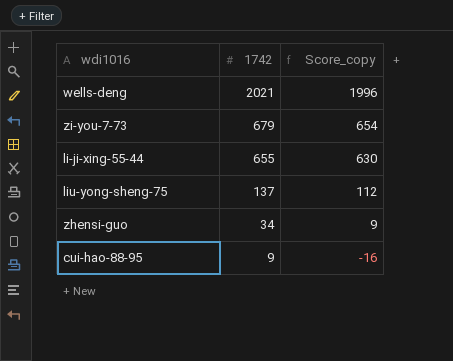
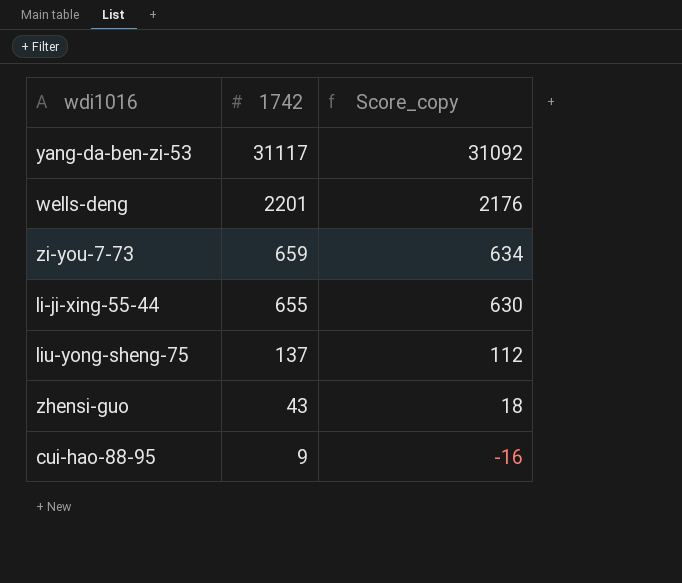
row yang-da-ben-zi-53: none -> 31117 | 31092
wells-deng | 1742: 2021 -> 2201
wells-deng | Score_copy: 1996 -> 2176
zi-you-7-73 | 1742: 679 -> 659
zi-you-7-73 | Score_copy: 654 -> 634
zhensi-guo | 1742: 34 -> 43
zhensi-guo | Score_copy: 9 -> 18

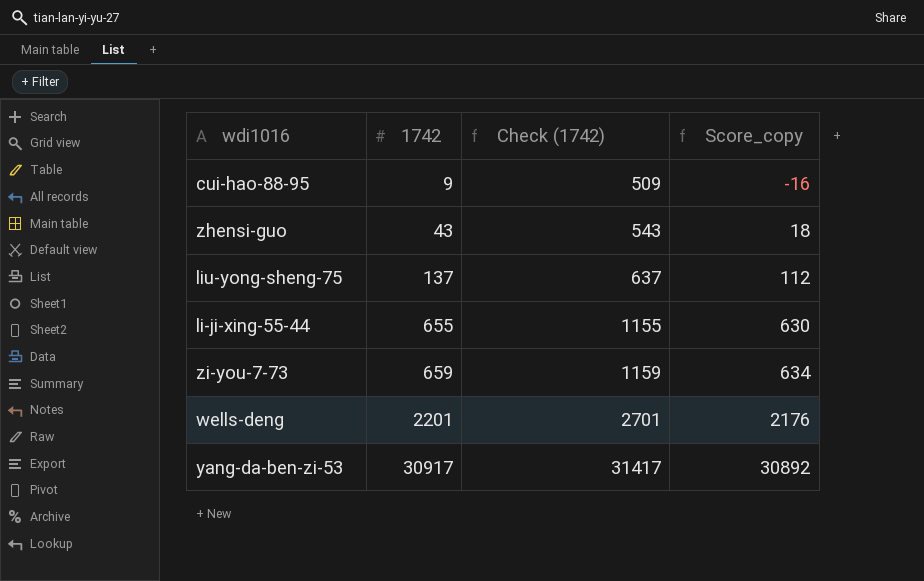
row order: 1742 descending -> 1742 ascending
column Check (1742) | formula: none -> [1742] + 500
yang-da-ben-zi-53 | 1742: 31117 -> 30917
yang-da-ben-zi-53 | Score_copy: 31092 -> 30892

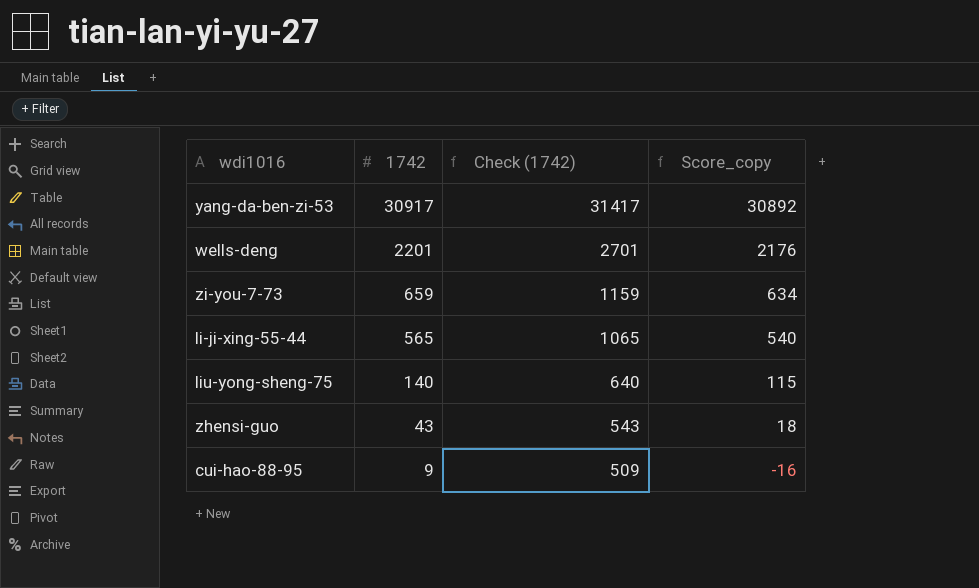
row order: 1742 ascending -> 1742 descending
li-ji-xing-55-44 | 1742: 655 -> 565
li-ji-xing-55-44 | Check (1742): 1155 -> 1065
li-ji-xing-55-44 | Score_copy: 630 -> 540
liu-yong-sheng-75 | 1742: 137 -> 140
liu-yong-sheng-75 | Check (1742): 637 -> 640
liu-yong-sheng-75 | Score_copy: 112 -> 115

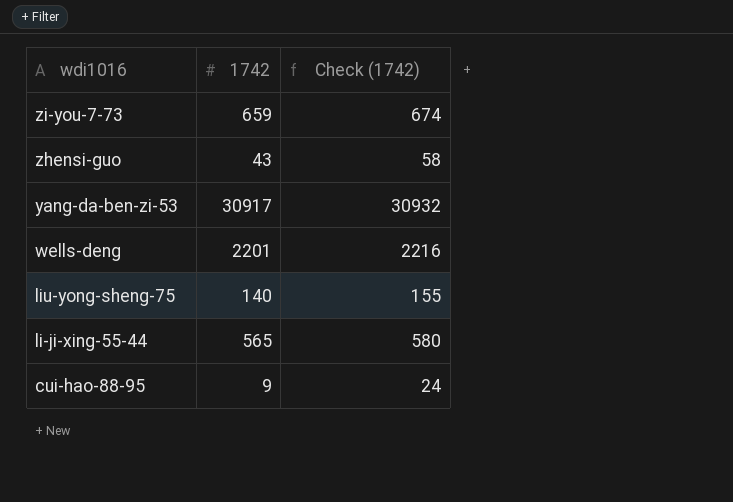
row order: 1742 descending -> wdi1016 descending
column Score_copy | formula: [1742] - 25 -> none
column Check (1742) | formula: [1742] + 500 -> [1742] + 15

